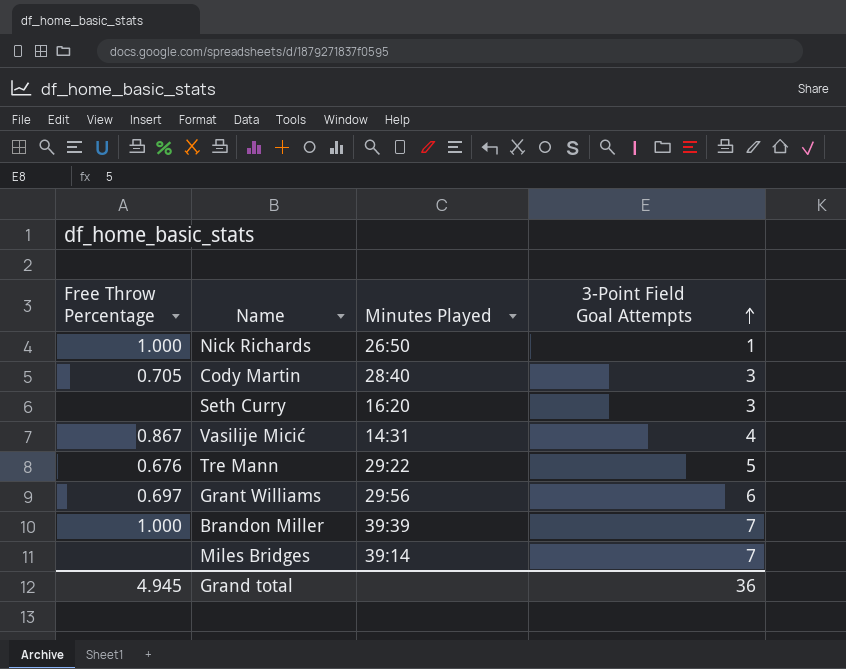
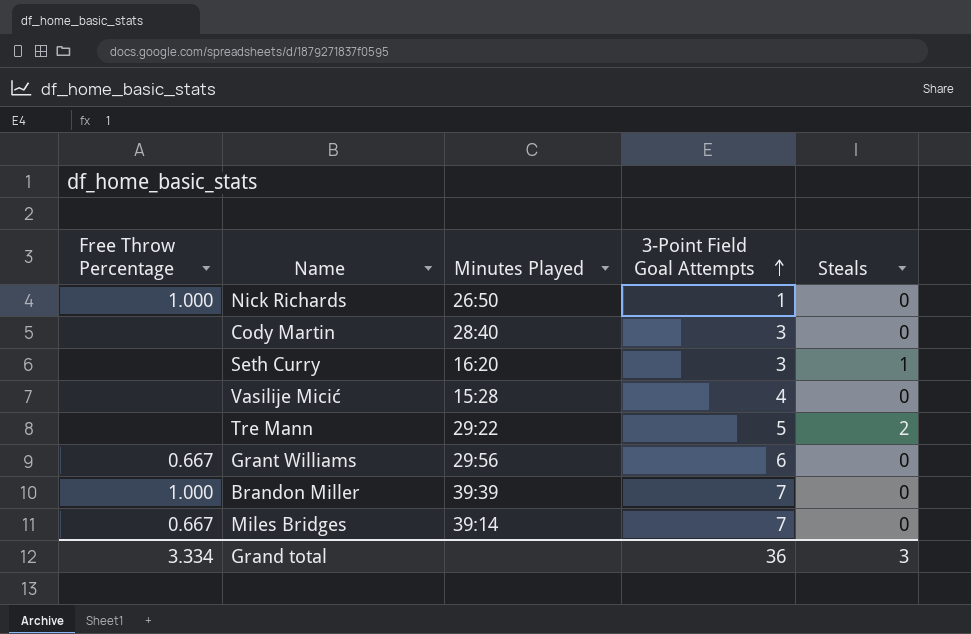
column Steals | position: none -> 5
Cody Martin | Free Throw Percentage: 0.705 -> none
Vasilije Micić | Free Throw Percentage: 0.867 -> none
Vasilije Micić | Minutes Played: 14:31 -> 15:28
Tre Mann | Free Throw Percentage: 0.676 -> none
Grant Williams | Free Throw Percentage: 0.697 -> 0.667
Miles Bridges | Free Throw Percentage: none -> 0.667
Grand total | Free Throw Percentage: 4.945 -> 3.334

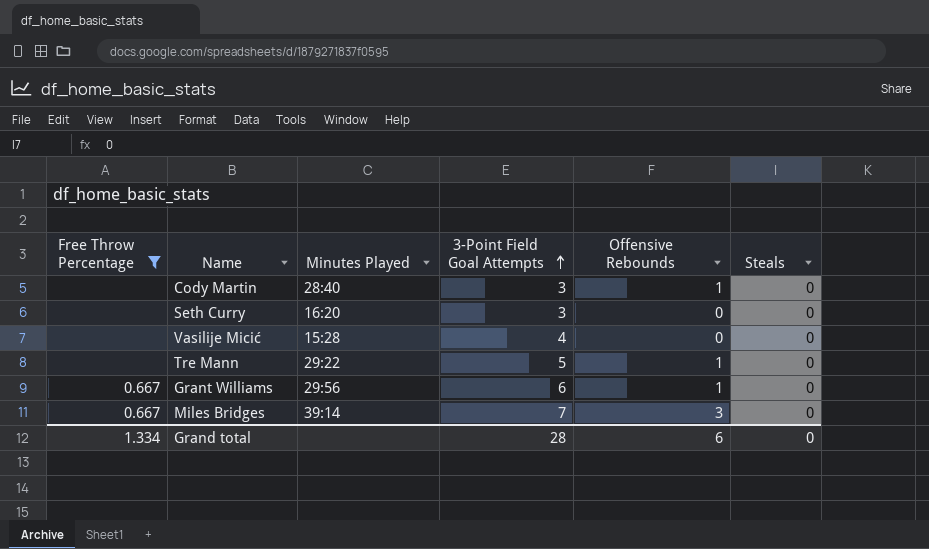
filter: none -> Free Throw Percentage != 1.000
column Offensive Rebounds | position: none -> 5
Seth Curry | Steals: 1 -> 0
Tre Mann | Steals: 2 -> 0
Grand total | Free Throw Percentage: 3.334 -> 1.334
Grand total | 3-Point Field Goal Attempts: 36 -> 28
Grand total | Steals: 3 -> 0

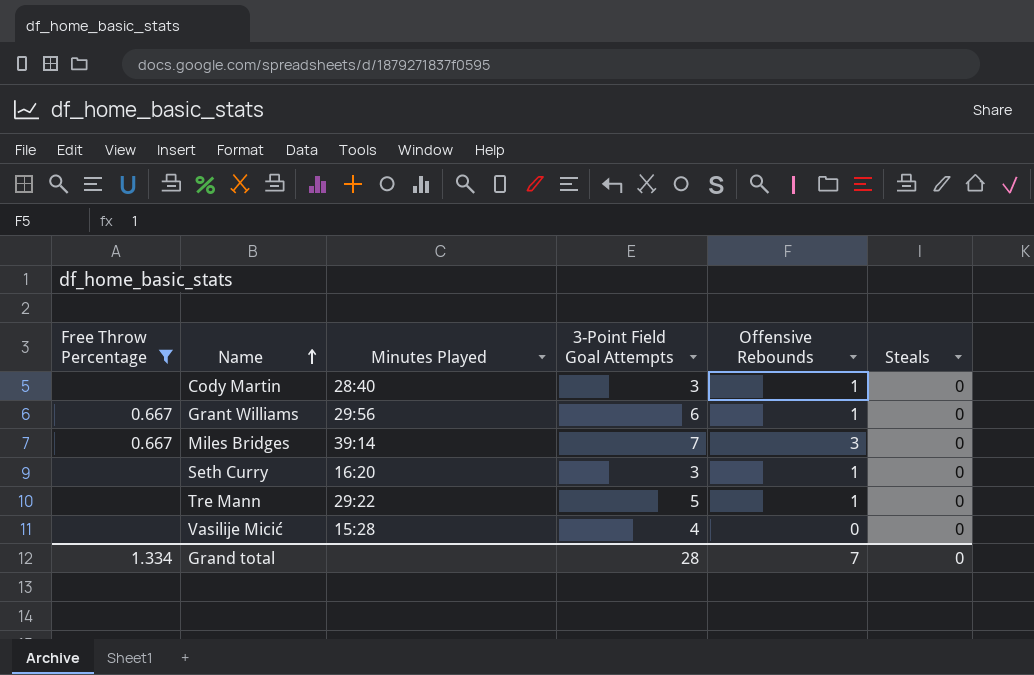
row order: 3-Point Field Goal Attempts ascending -> Name ascending
Seth Curry | Offensive Rebounds: 0 -> 1
Grand total | Offensive Rebounds: 6 -> 7

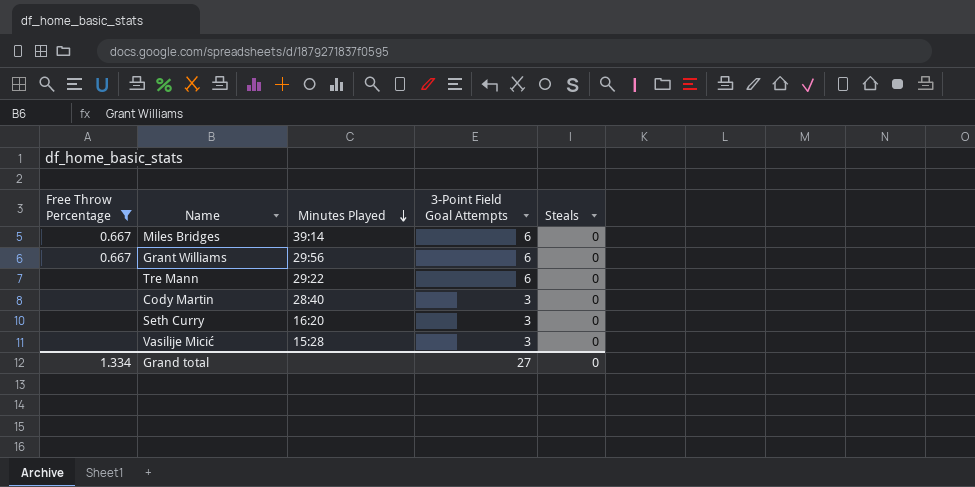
row order: Name ascending -> Minutes Played descending
column Offensive Rebounds | position: 5 -> none
Miles Bridges | 3-Point Field Goal Attempts: 7 -> 6
Tre Mann | 3-Point Field Goal Attempts: 5 -> 6
Vasilije Micić | 3-Point Field Goal Attempts: 4 -> 3
Grand total | 3-Point Field Goal Attempts: 28 -> 27

